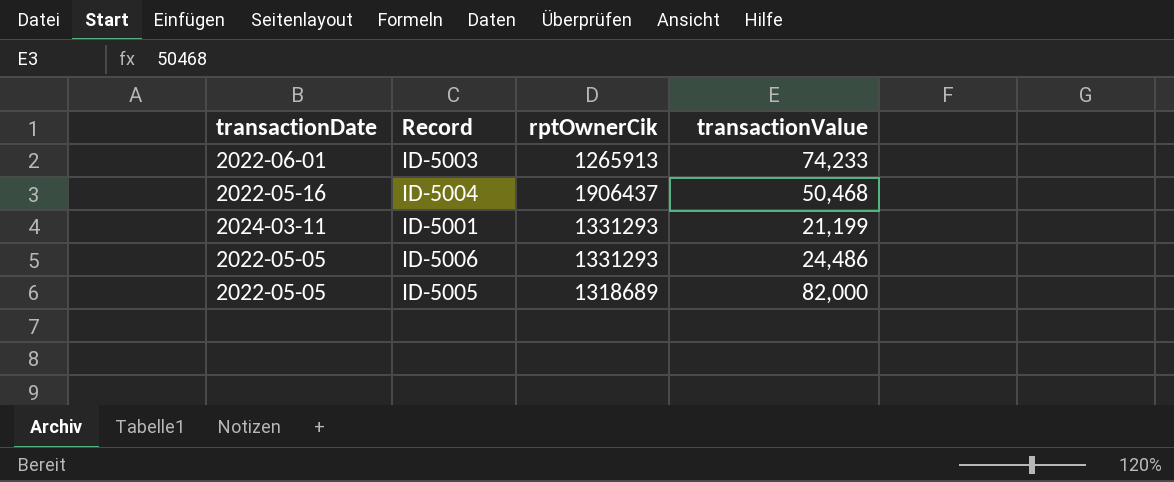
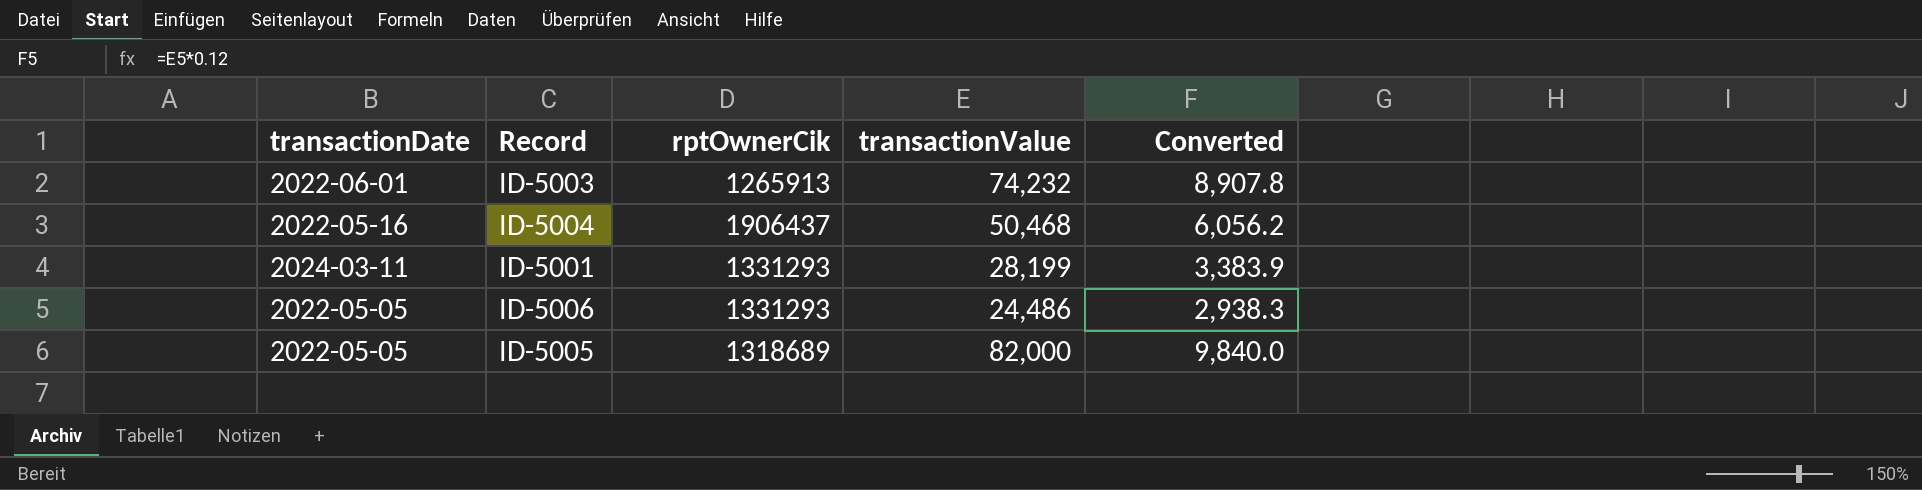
column Converted | formula: none -> [transactionValue] * 0.12
ID-5003 | transactionValue: 74,233 -> 74,232
ID-5001 | transactionValue: 21,199 -> 28,199

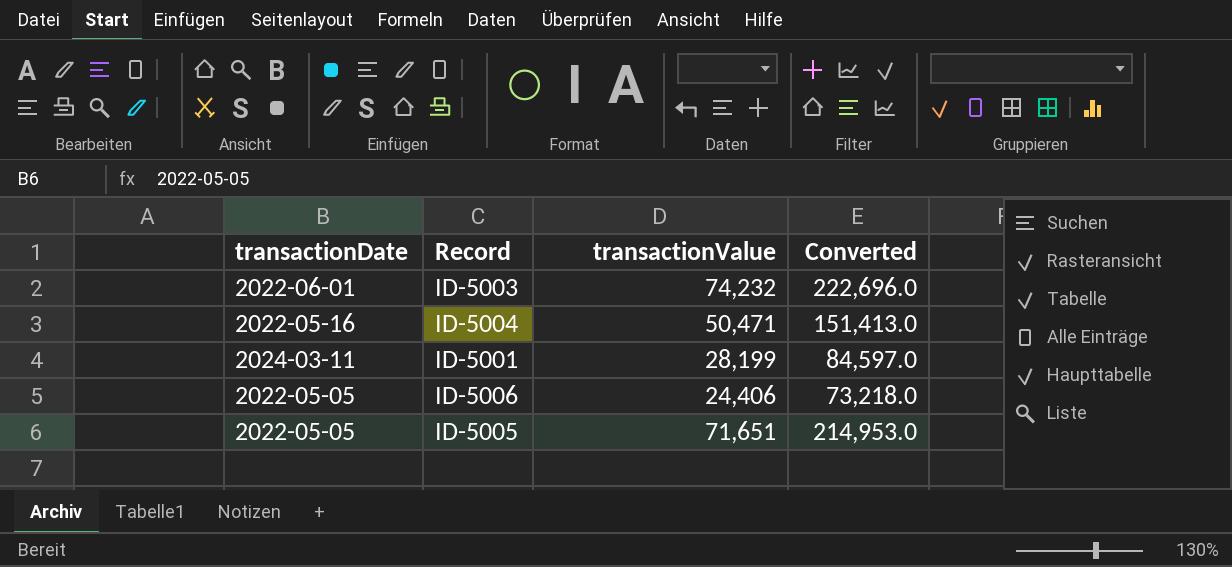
column rptOwnerCik | position: 3 -> none
column Converted | formula: [transactionValue] * 0.12 -> [transactionValue] * 3
ID-5004 | transactionValue: 50,468 -> 50,471
ID-5006 | transactionValue: 24,486 -> 24,406
ID-5005 | transactionValue: 82,000 -> 71,651

